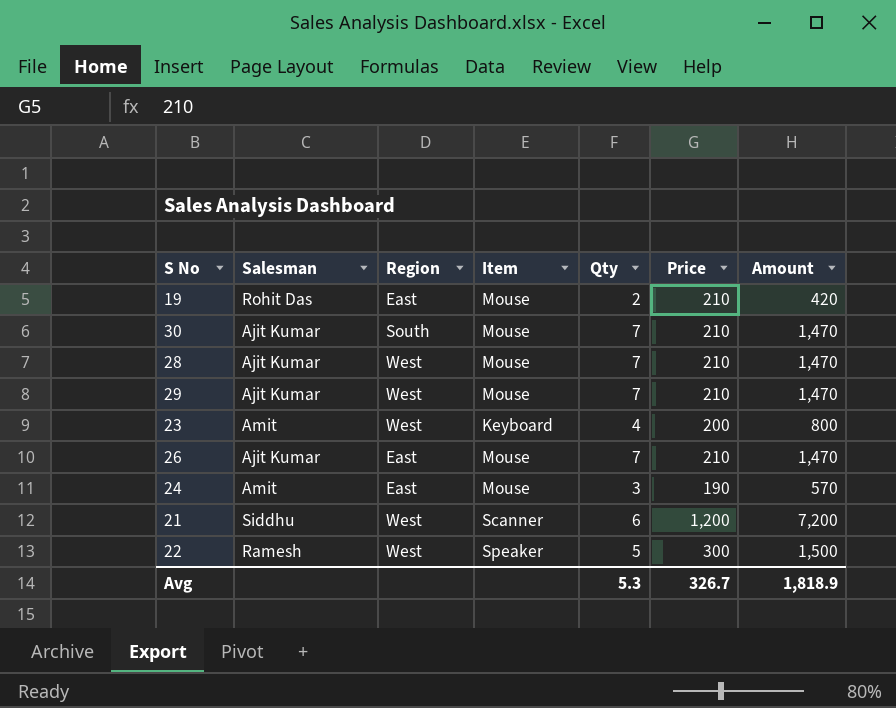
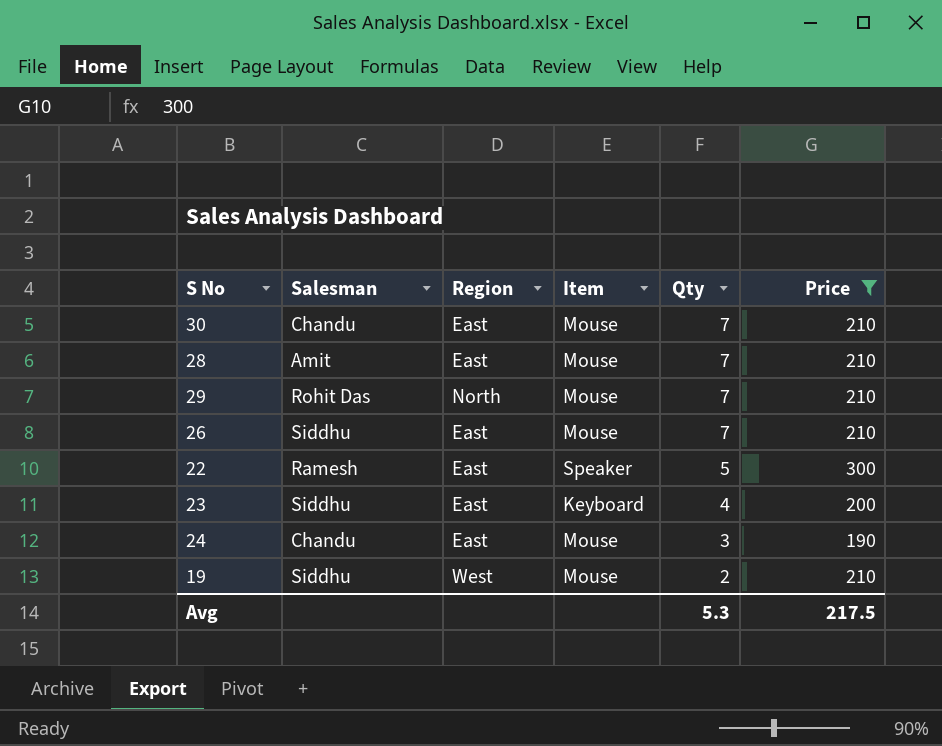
filter: none -> Price != 1,200
row order: none -> Qty descending
column Amount | formula: [Qty] * [Price] -> none
30 | Salesman: Ajit Kumar -> Chandu
30 | Region: South -> East
28 | Salesman: Ajit Kumar -> Amit
28 | Region: West -> East
29 | Salesman: Ajit Kumar -> Rohit Das
29 | Region: West -> North
26 | Salesman: Ajit Kumar -> Siddhu
22 | Region: West -> East
23 | Salesman: Amit -> Siddhu
23 | Region: West -> East
24 | Salesman: Amit -> Chandu
19 | Salesman: Rohit Das -> Siddhu
19 | Region: East -> West
Avg | Price: 326.7 -> 217.5

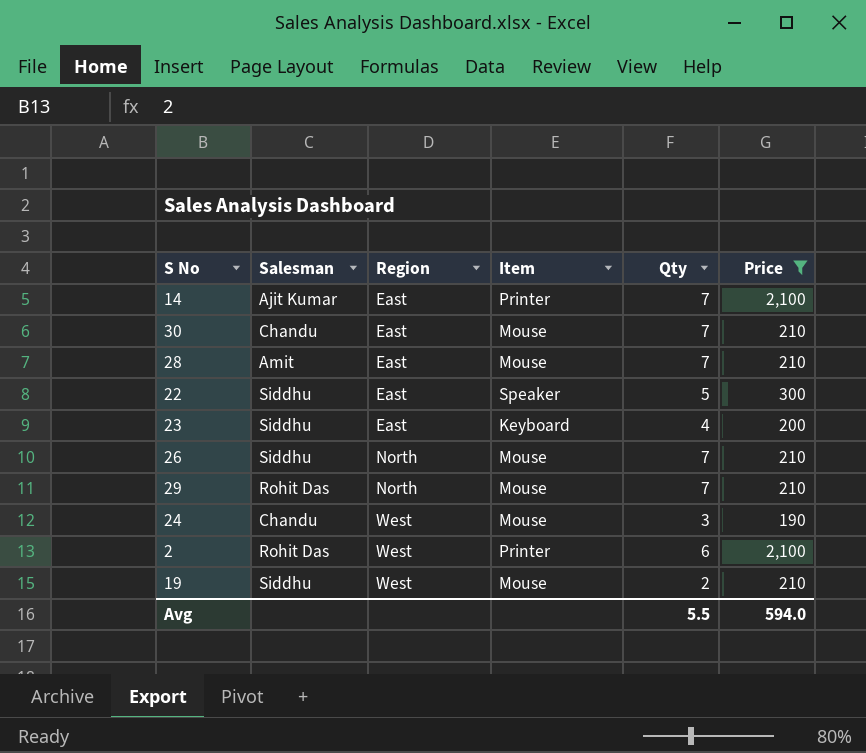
row order: Qty descending -> Region ascending
row 14: none -> Ajit Kumar | East | Printer | 7 | 2,100
22 | Salesman: Ramesh -> Siddhu
26 | Region: East -> North
24 | Region: East -> West
row 2: none -> Rohit Das | West | Printer | 6 | 2,100
Avg | Qty: 5.3 -> 5.5
Avg | Price: 217.5 -> 594.0

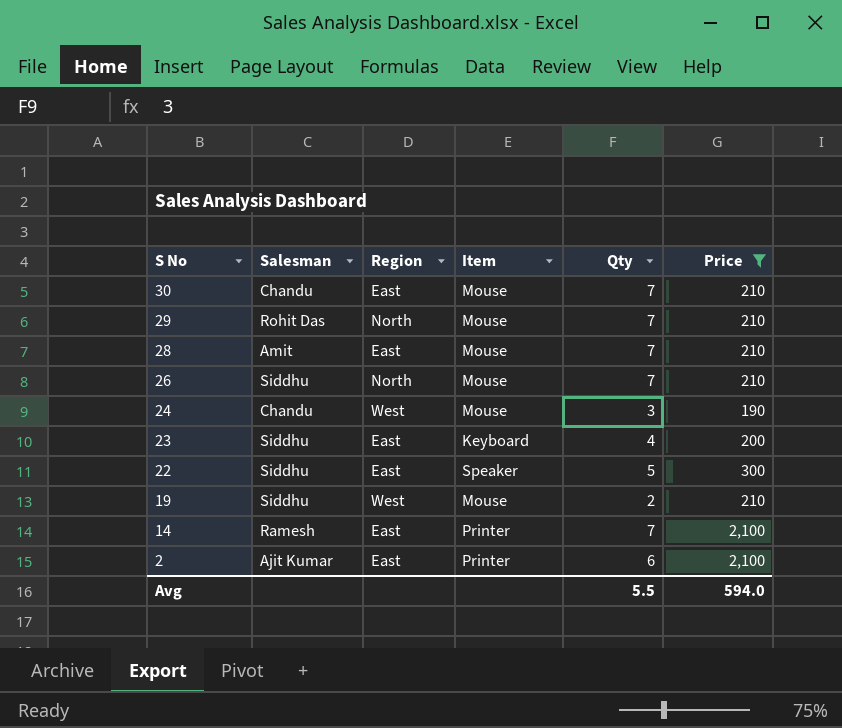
row order: Region ascending -> S No descending
14 | Salesman: Ajit Kumar -> Ramesh
2 | Salesman: Rohit Das -> Ajit Kumar
2 | Region: West -> East

